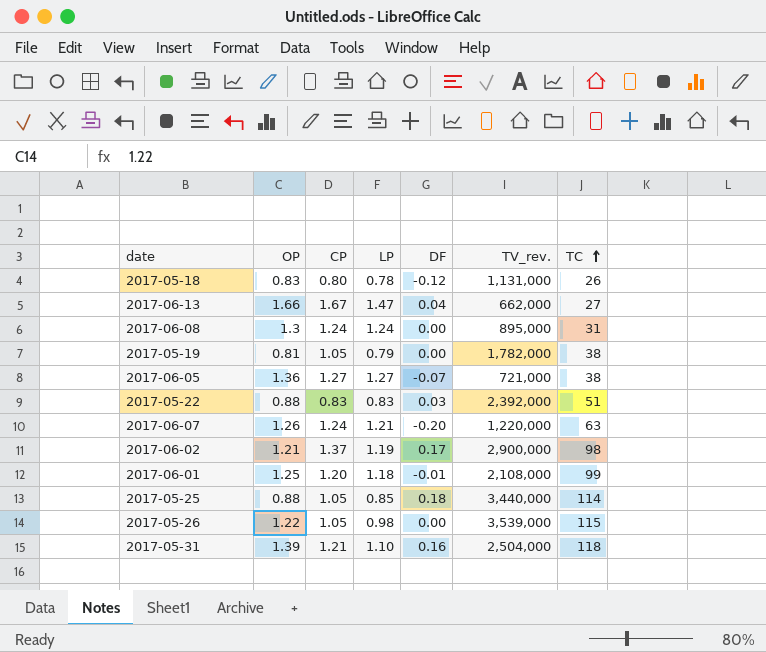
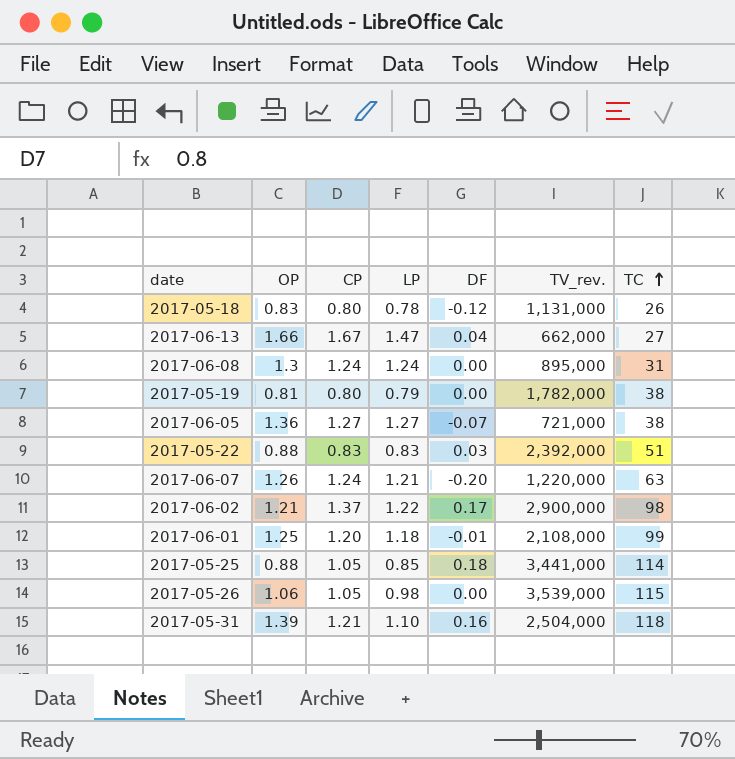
2017-05-19 | CP: 1.05 -> 0.80
2017-06-02 | LP: 1.19 -> 1.22
2017-05-25 | TV_rev.: 3,440,000 -> 3,441,000
2017-05-26 | OP: 1.22 -> 1.06

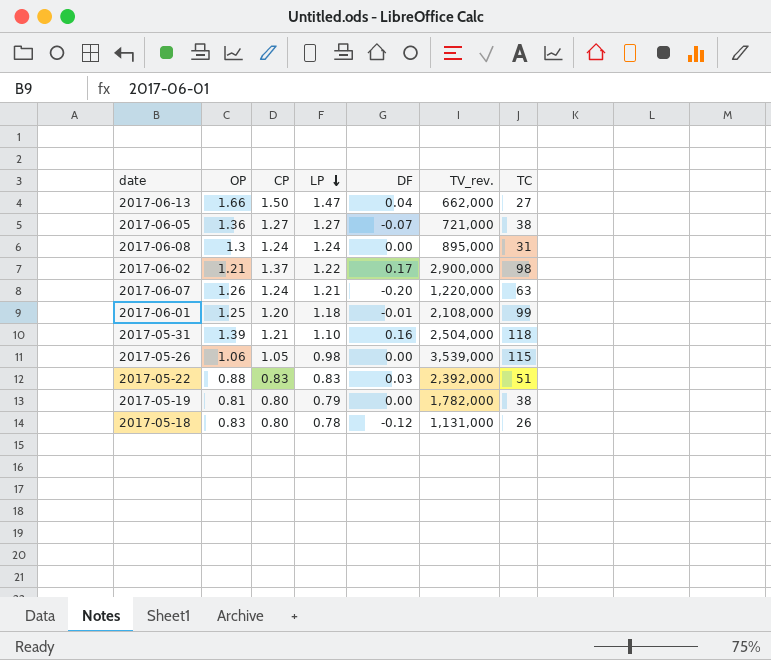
row order: TC ascending -> LP descending
row 2017-05-25: 0.88 | 1.05 | 0.85 | 0.18 | 3,441,000 | 114 -> none
2017-06-13 | CP: 1.67 -> 1.50

